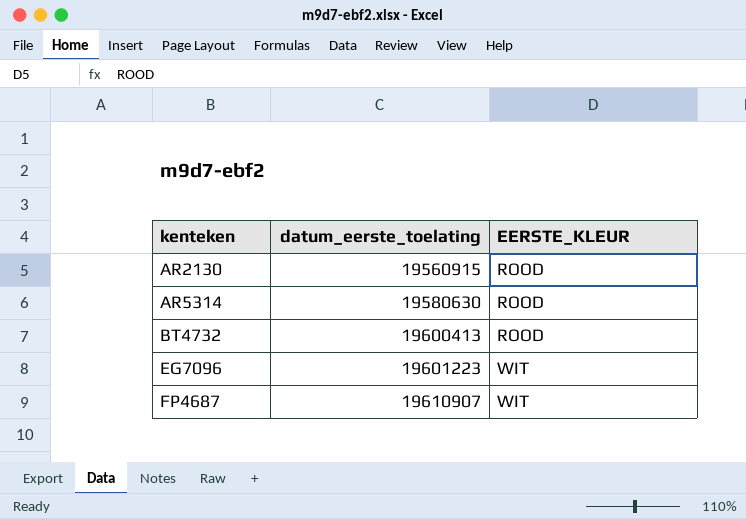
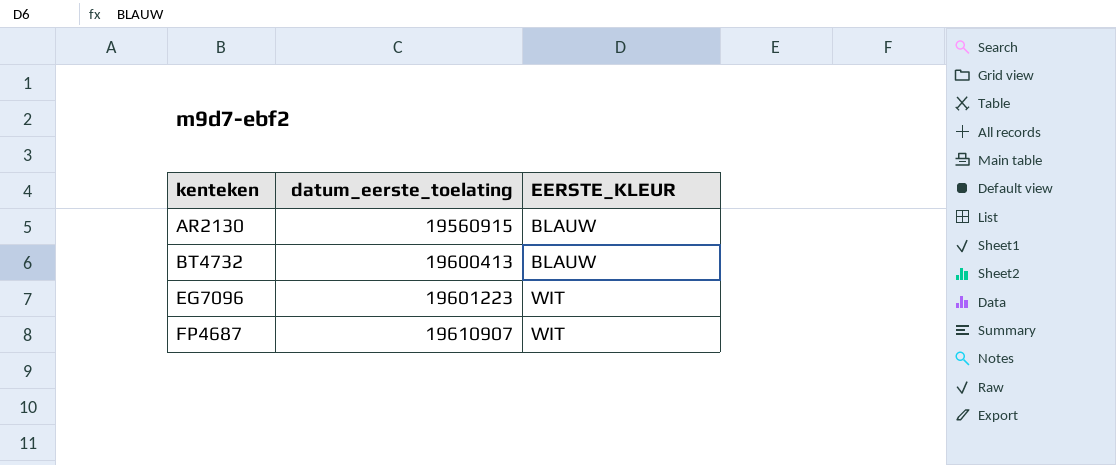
row AR5314: 19580630 | ROOD -> none
AR2130 | EERSTE_KLEUR: ROOD -> BLAUW
BT4732 | EERSTE_KLEUR: ROOD -> BLAUW

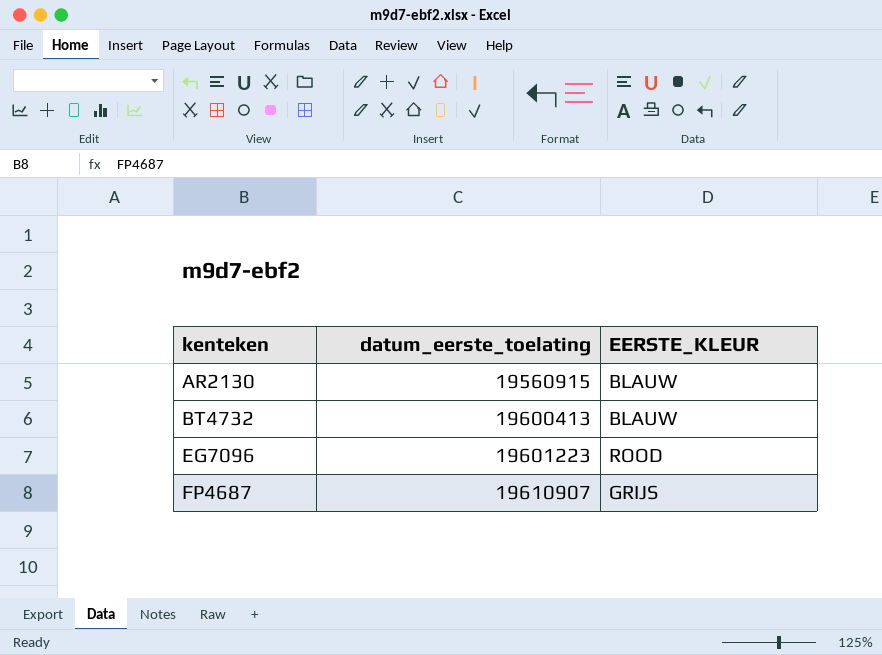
EG7096 | EERSTE_KLEUR: WIT -> ROOD
FP4687 | EERSTE_KLEUR: WIT -> GRIJS

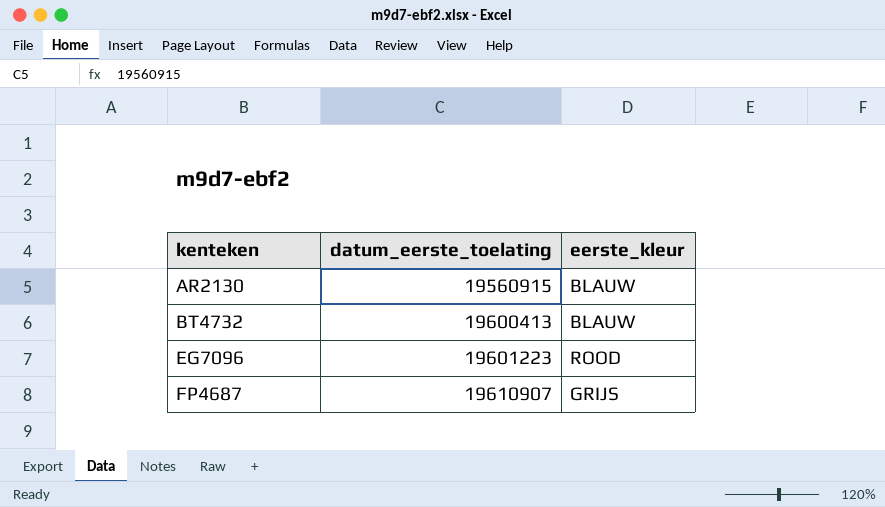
column name: EERSTE_KLEUR -> eerste_kleur

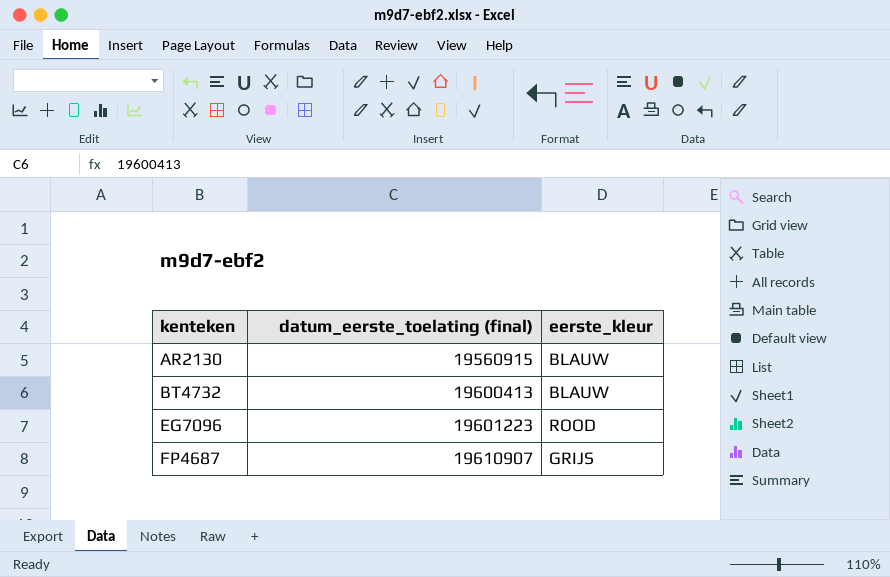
column name: datum_eerste_toelating -> datum_eerste_toelating (final)

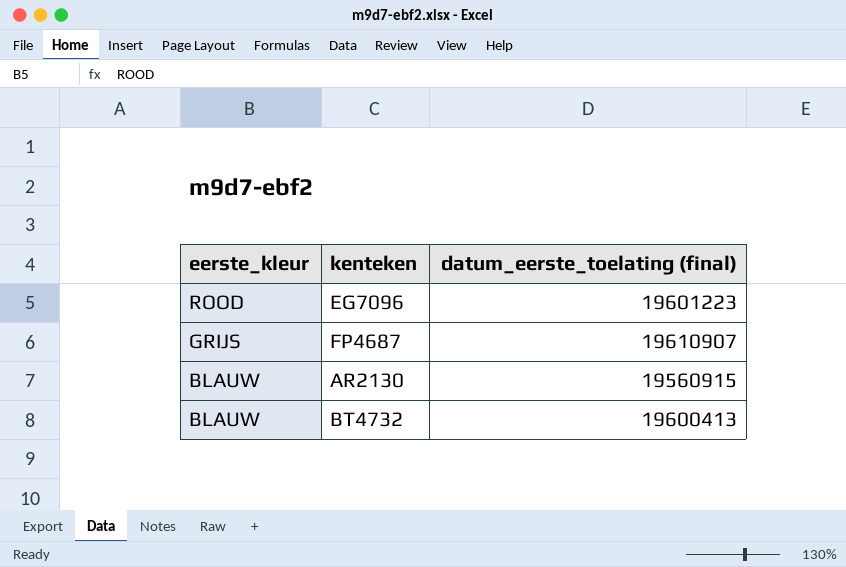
row order: kenteken ascending -> eerste_kleur descending
column eerste_kleur | position: 3 -> 1

